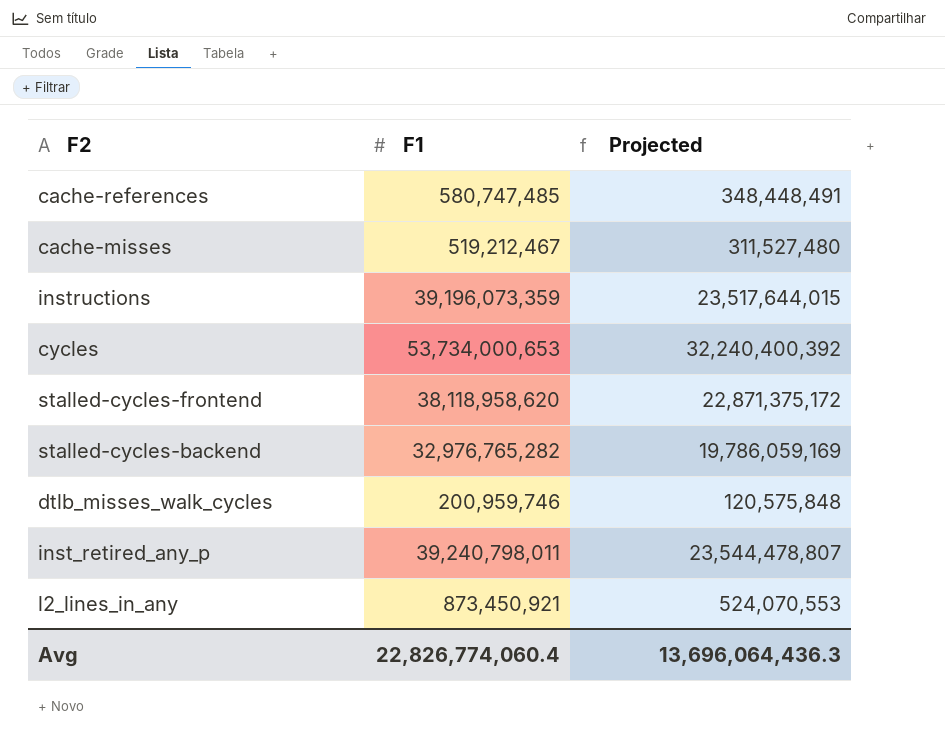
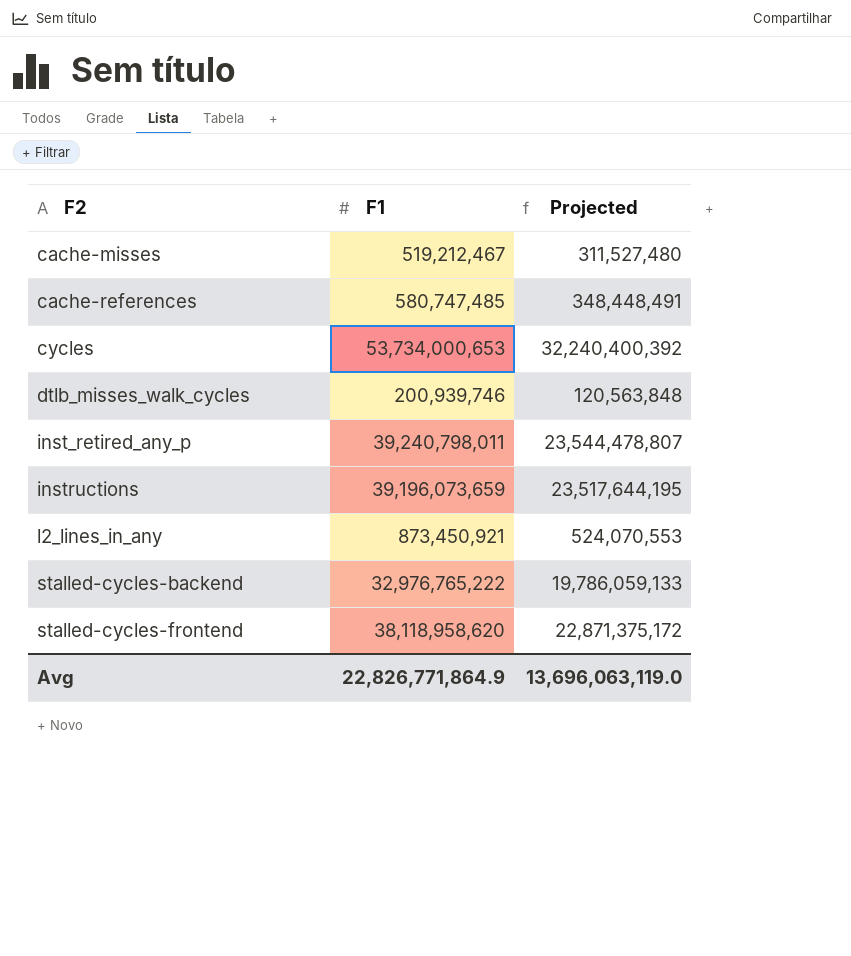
row order: none -> F2 ascending
dtlb_misses_walk_cycles | F1: 200,959,746 -> 200,939,746
dtlb_misses_walk_cycles | Projected: 120,575,848 -> 120,563,848
instructions | F1: 39,196,073,359 -> 39,196,073,659
instructions | Projected: 23,517,644,015 -> 23,517,644,195
stalled-cycles-backend | F1: 32,976,765,282 -> 32,976,765,222
stalled-cycles-backend | Projected: 19,786,059,169 -> 19,786,059,133
Avg | F1: 22,826,774,060.4 -> 22,826,771,864.9
Avg | Projected: 13,696,064,436.3 -> 13,696,063,119.0

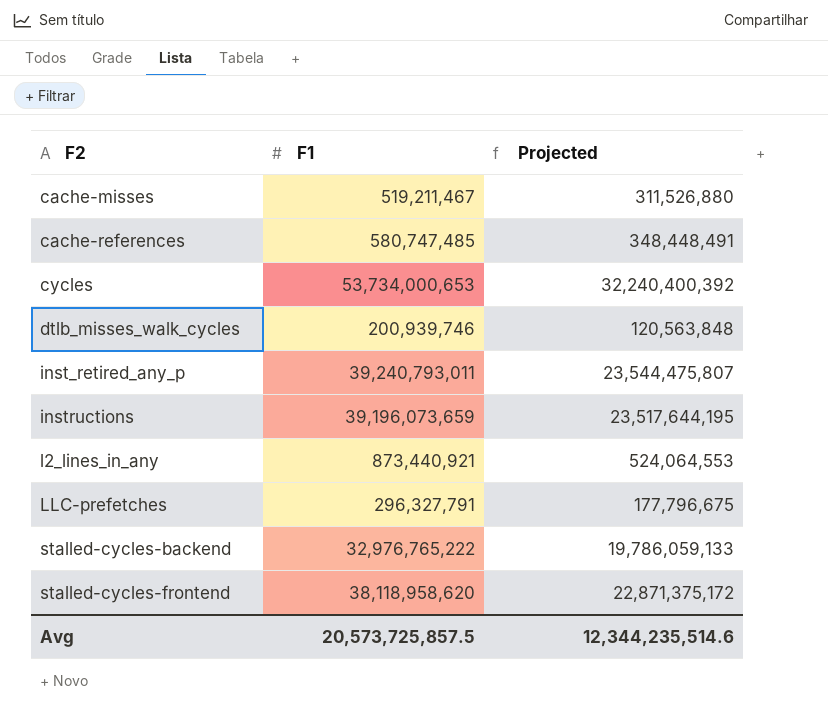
cache-misses | F1: 519,212,467 -> 519,211,467
cache-misses | Projected: 311,527,480 -> 311,526,880
inst_retired_any_p | F1: 39,240,798,011 -> 39,240,793,011
inst_retired_any_p | Projected: 23,544,478,807 -> 23,544,475,807
l2_lines_in_any | F1: 873,450,921 -> 873,440,921
l2_lines_in_any | Projected: 524,070,553 -> 524,064,553
row LLC-prefetches: none -> 296,327,791 | 177,796,675
Avg | F1: 22,826,771,864.9 -> 20,573,725,857.5
Avg | Projected: 13,696,063,119.0 -> 12,344,235,514.6

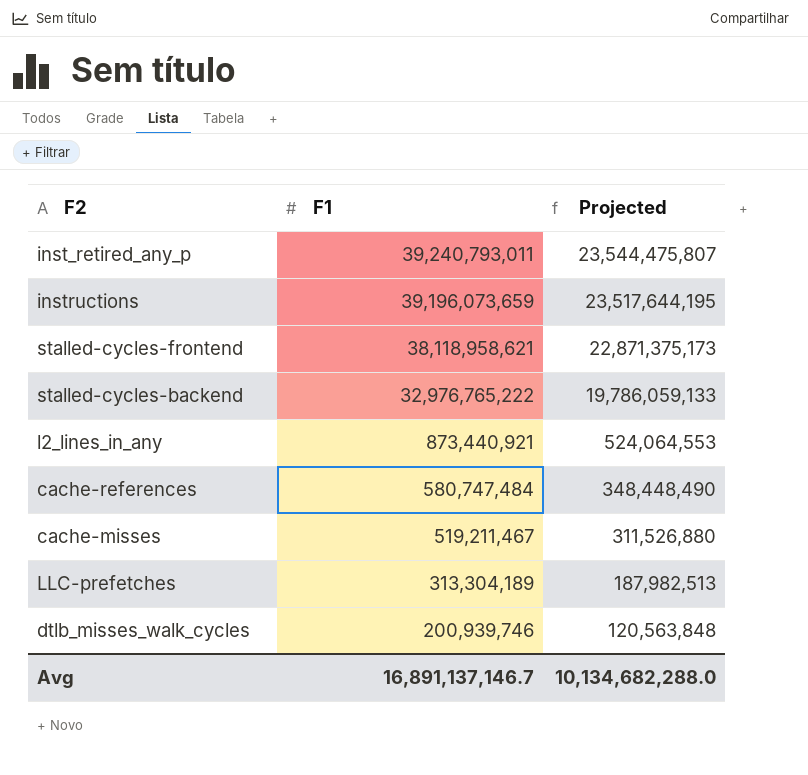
row order: F2 ascending -> F1 descending
row cycles: 53,734,000,653 | 32,240,400,392 -> none
stalled-cycles-frontend | F1: 38,118,958,620 -> 38,118,958,621
stalled-cycles-frontend | Projected: 22,871,375,172 -> 22,871,375,173
cache-references | F1: 580,747,485 -> 580,747,484
cache-references | Projected: 348,448,491 -> 348,448,490
LLC-prefetches | F1: 296,327,791 -> 313,304,189
LLC-prefetches | Projected: 177,796,675 -> 187,982,513
Avg | F1: 20,573,725,857.5 -> 16,891,137,146.7
Avg | Projected: 12,344,235,514.6 -> 10,134,682,288.0

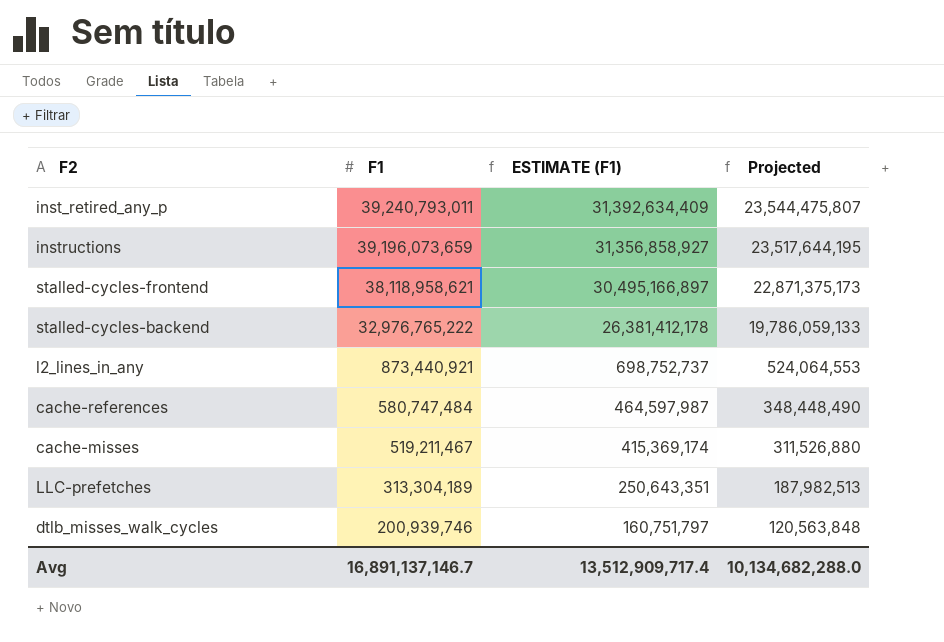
column ESTIMATE (F1) | formula: none -> [F1] * 0.8

